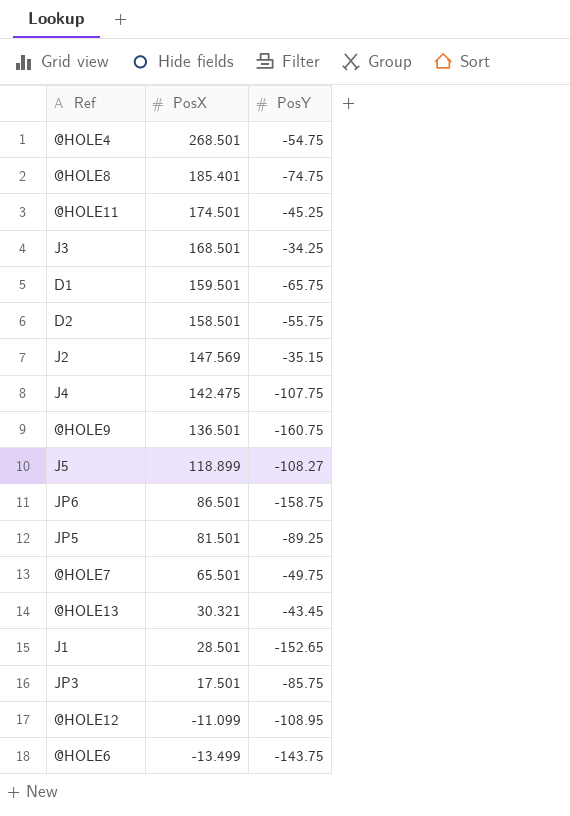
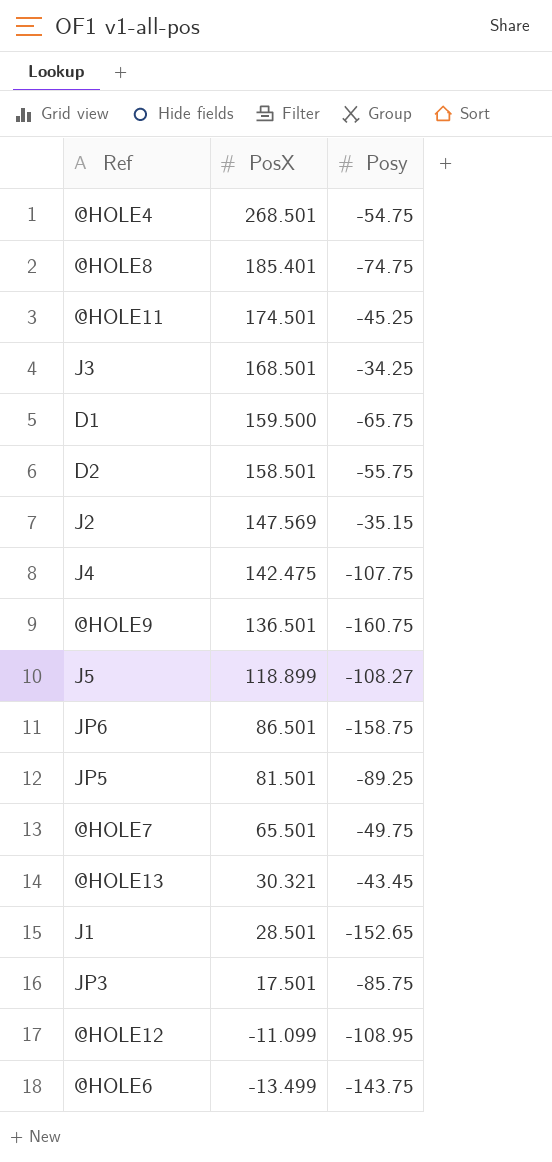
column name: PosY -> Posy
D1 | PosX: 159.501 -> 159.500

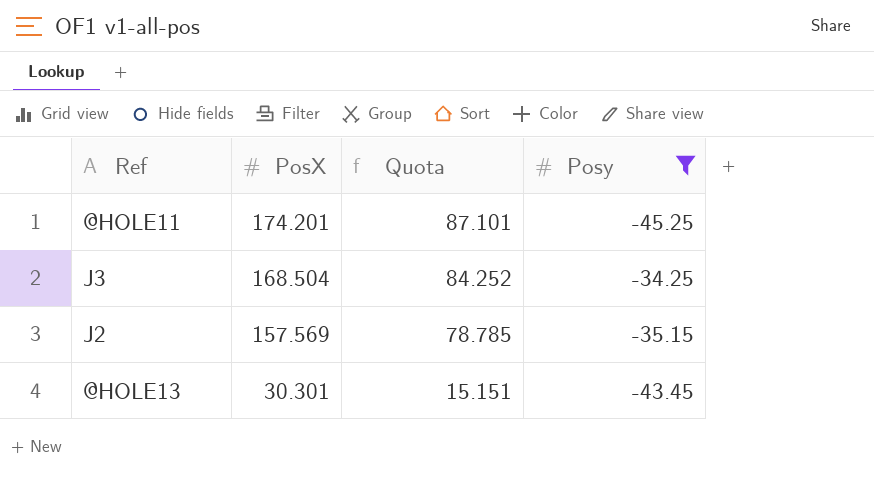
filter: none -> Posy >= -45.25
column Quota | formula: none -> [PosX] * 0.5
@HOLE11 | PosX: 174.501 -> 174.201
J3 | PosX: 168.501 -> 168.504
J2 | PosX: 147.569 -> 157.569
@HOLE13 | PosX: 30.321 -> 30.301

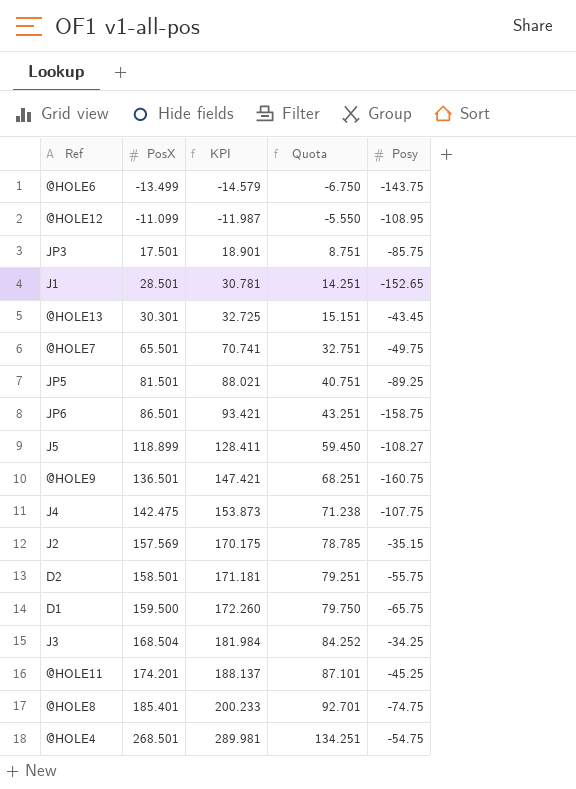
filter: Posy >= -45.25 -> none
row order: PosX descending -> PosX ascending
column KPI | formula: none -> [PosX] * 1.08

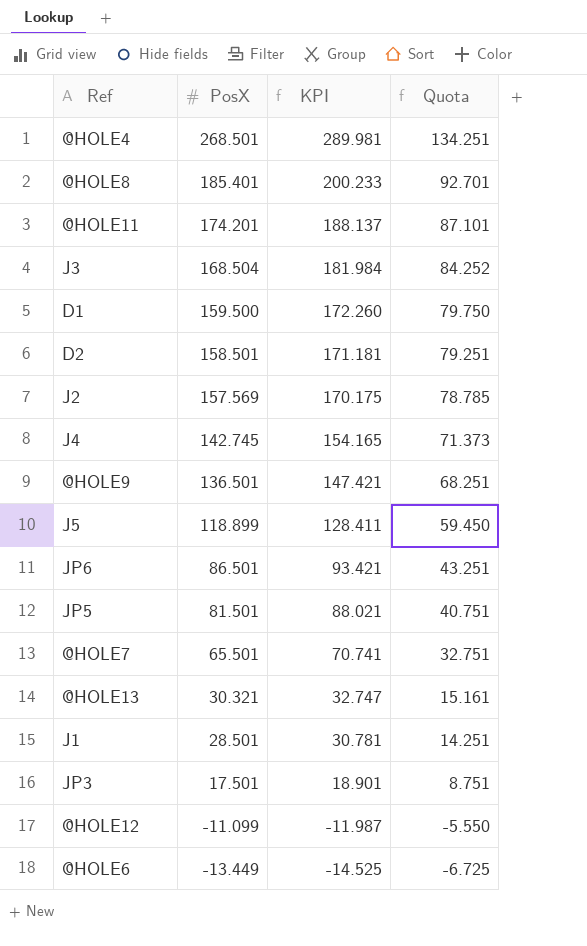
row order: PosX ascending -> PosX descending
column Posy | position: 5 -> none
J4 | PosX: 142.475 -> 142.745
J4 | KPI: 153.873 -> 154.165
J4 | Quota: 71.238 -> 71.373
@HOLE13 | PosX: 30.301 -> 30.321
@HOLE13 | KPI: 32.725 -> 32.747
@HOLE13 | Quota: 15.151 -> 15.161
@HOLE6 | PosX: -13.499 -> -13.449
@HOLE6 | KPI: -14.579 -> -14.525
@HOLE6 | Quota: -6.750 -> -6.725

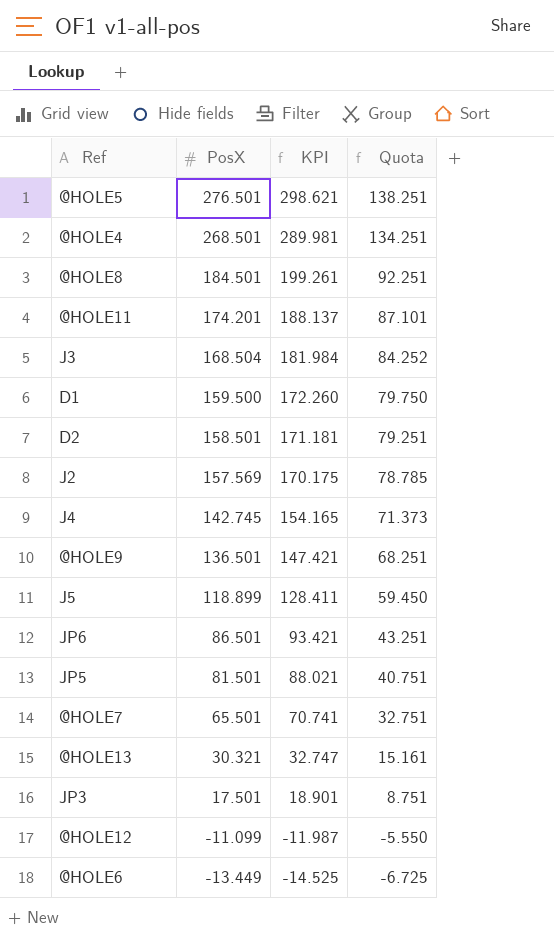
row J1: 28.501 | 30.781 | 14.251 -> none
row @HOLE5: none -> 276.501 | 298.621 | 138.251
@HOLE8 | PosX: 185.401 -> 184.501
@HOLE8 | KPI: 200.233 -> 199.261
@HOLE8 | Quota: 92.701 -> 92.251

